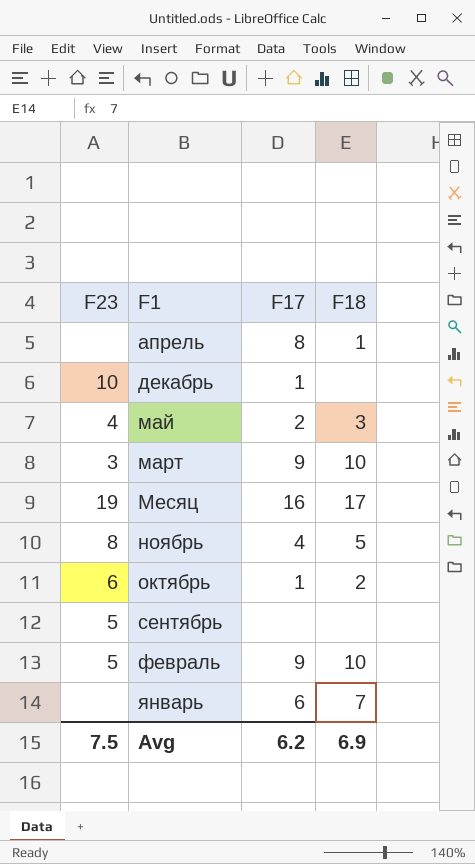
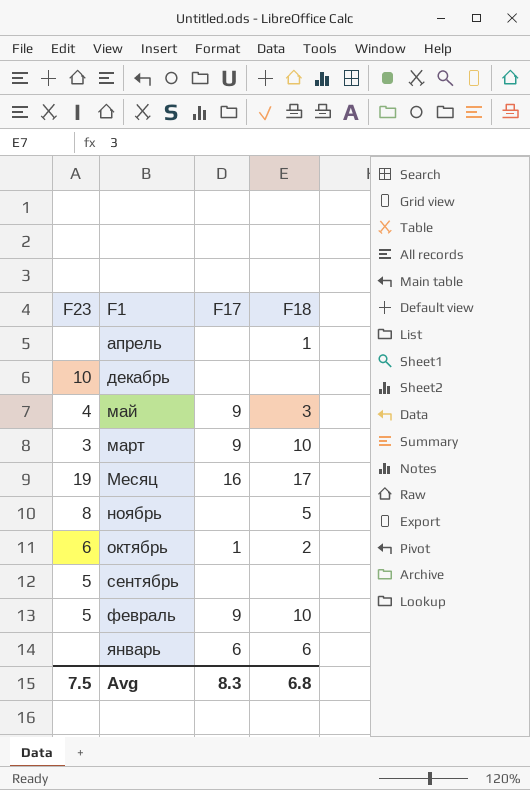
апрель | F17: 8 -> none
декабрь | F17: 1 -> none
май | F17: 2 -> 9
ноябрь | F17: 4 -> none
январь | F18: 7 -> 6
Avg | F17: 6.2 -> 8.3
Avg | F18: 6.9 -> 6.8

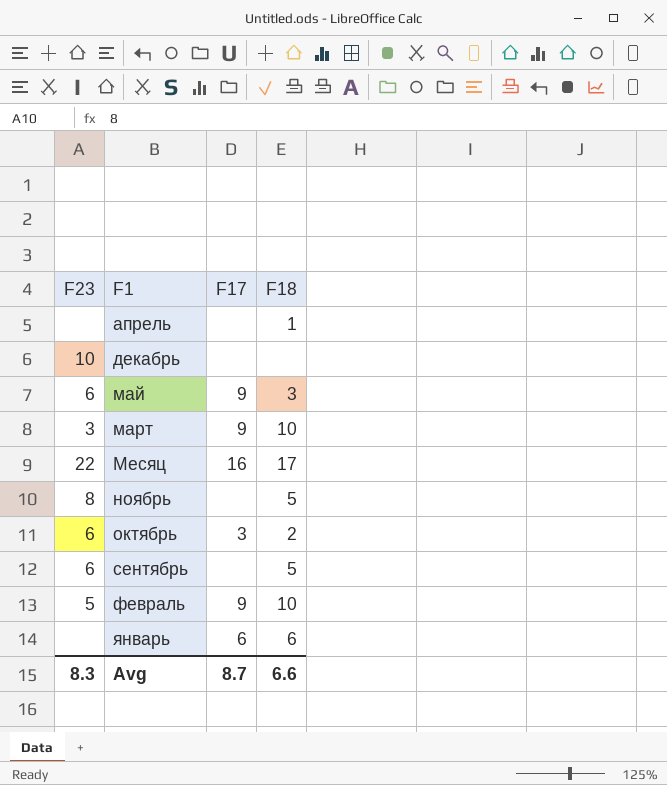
май | F23: 4 -> 6
Месяц | F23: 19 -> 22
октябрь | F17: 1 -> 3
сентябрь | F23: 5 -> 6
сентябрь | F18: none -> 5
Avg | F23: 7.5 -> 8.3
Avg | F17: 8.3 -> 8.7
Avg | F18: 6.8 -> 6.6

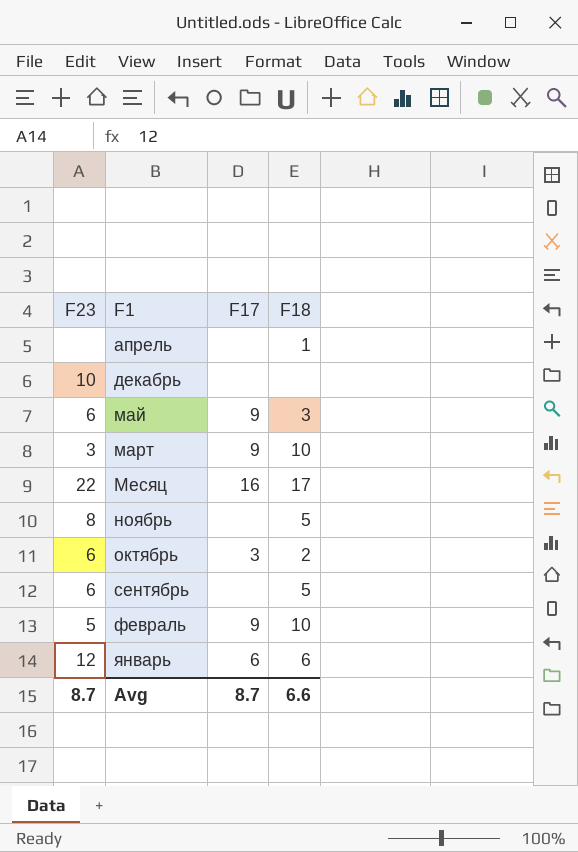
январь | F23: none -> 12
Avg | F23: 8.3 -> 8.7

